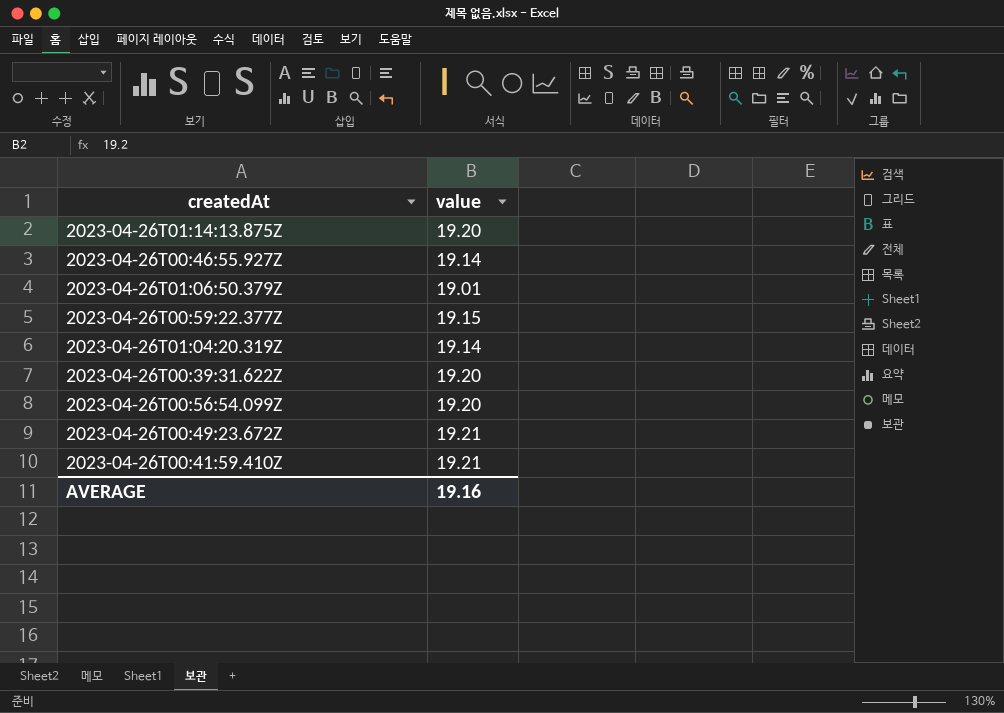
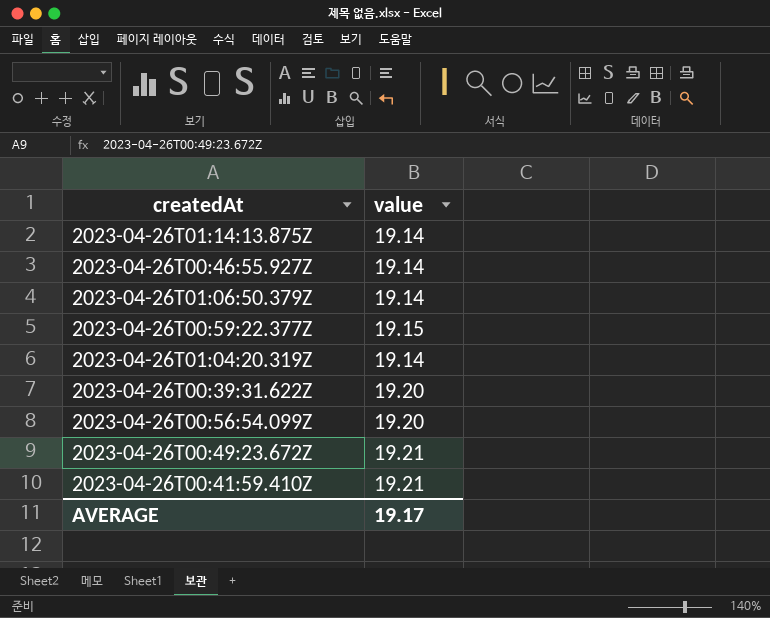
2023-04-26T01:14:13.875Z | value: 19.20 -> 19.14
2023-04-26T01:06:50.379Z | value: 19.01 -> 19.14
AVERAGE | value: 19.16 -> 19.17

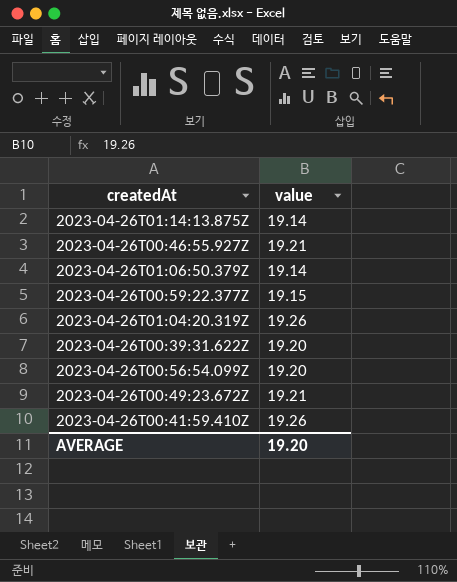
2023-04-26T00:46:55.927Z | value: 19.14 -> 19.21
2023-04-26T01:04:20.319Z | value: 19.14 -> 19.26
2023-04-26T00:41:59.410Z | value: 19.21 -> 19.26
AVERAGE | value: 19.17 -> 19.20

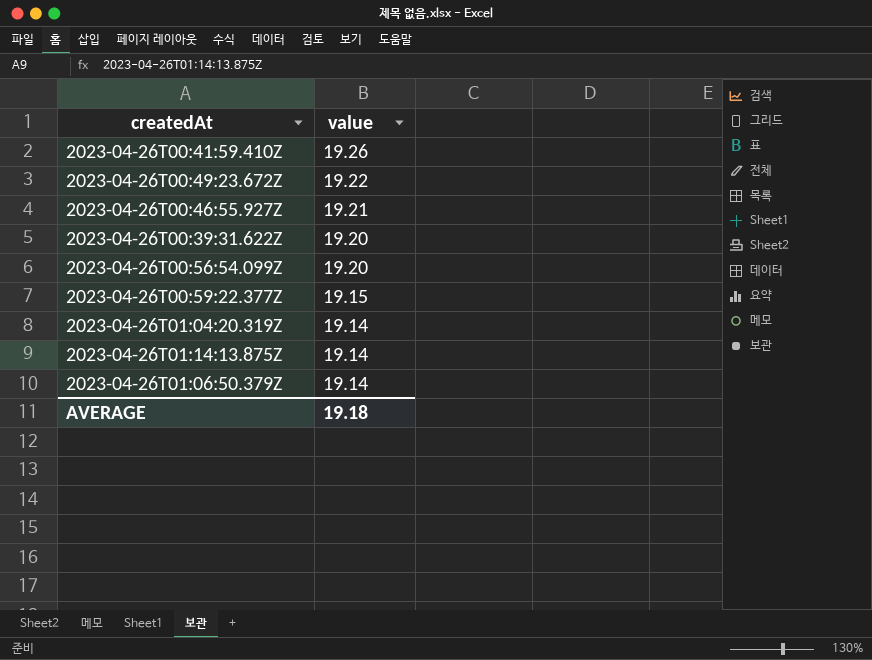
row order: none -> value descending
2023-04-26T00:49:23.672Z | value: 19.21 -> 19.22
2023-04-26T01:04:20.319Z | value: 19.26 -> 19.14
AVERAGE | value: 19.20 -> 19.18

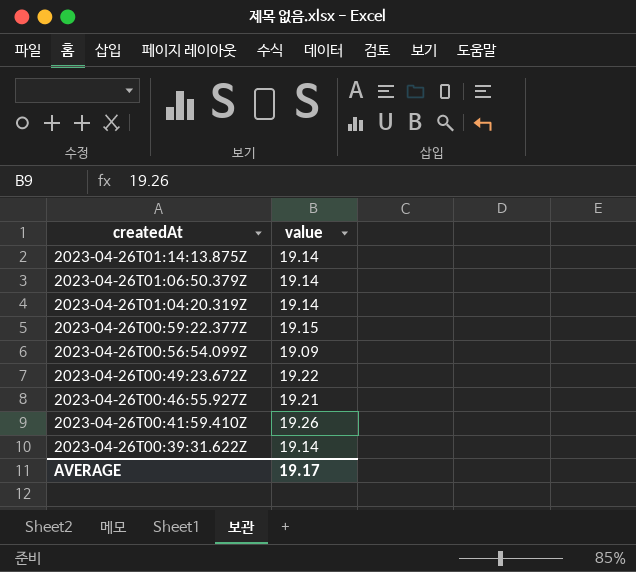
row order: value descending -> createdAt descending
2023-04-26T00:56:54.099Z | value: 19.20 -> 19.09
2023-04-26T00:39:31.622Z | value: 19.20 -> 19.14
AVERAGE | value: 19.18 -> 19.17

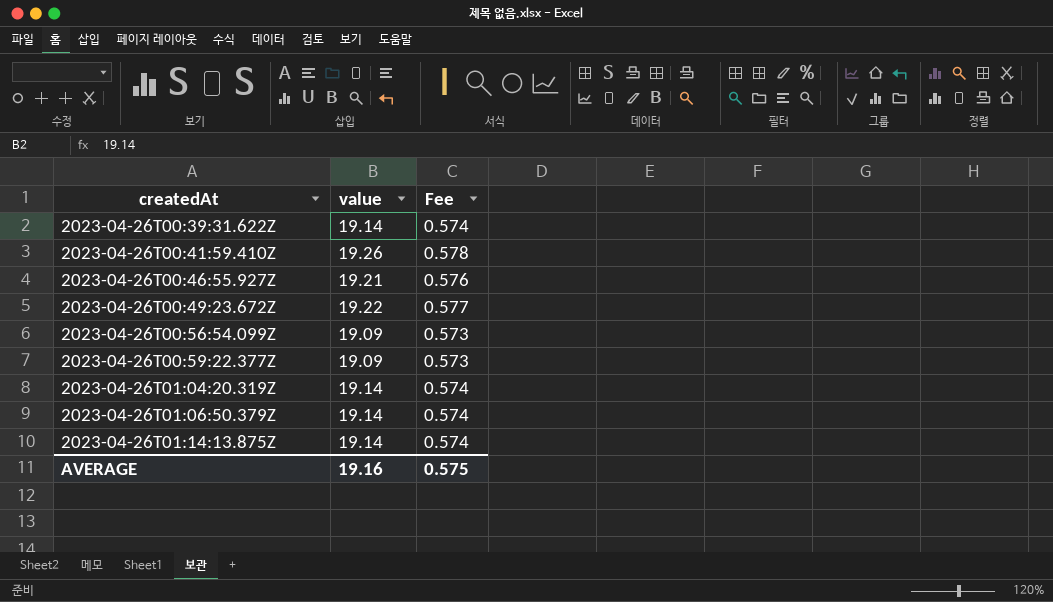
row order: createdAt descending -> createdAt ascending
column Fee | formula: none -> [value] * 0.03
2023-04-26T00:59:22.377Z | value: 19.15 -> 19.09
AVERAGE | value: 19.17 -> 19.16

